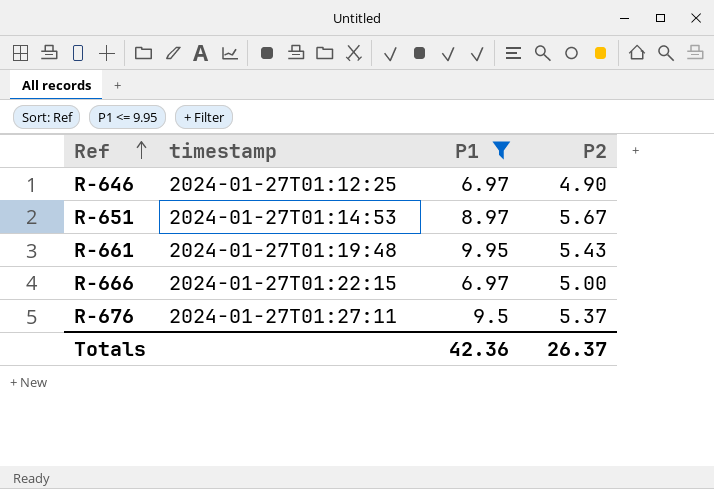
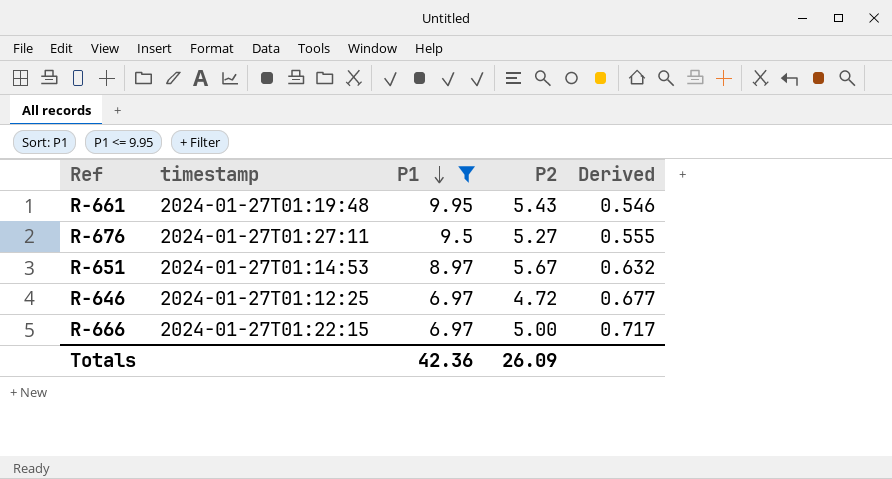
row order: Ref ascending -> P1 descending
column Derived | formula: none -> [P2] / [P1]
R-676 | P2: 5.37 -> 5.27
R-646 | P2: 4.90 -> 4.72
Totals | P2: 26.37 -> 26.09

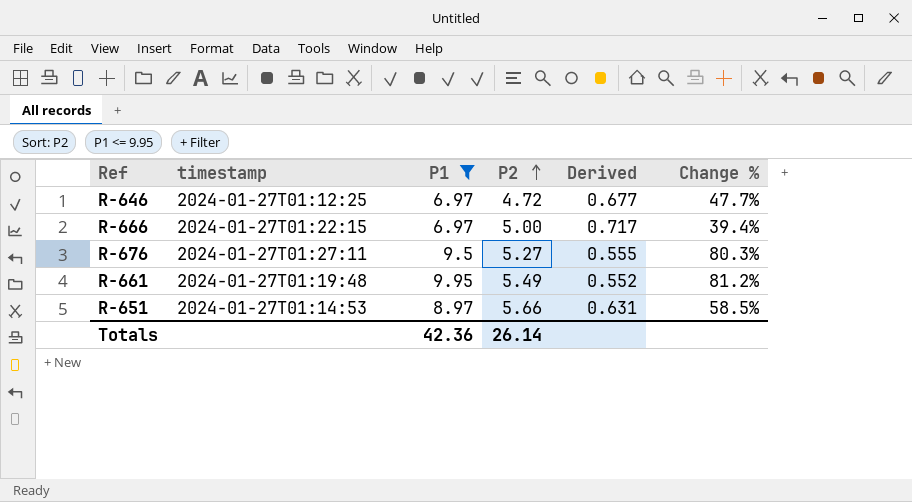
row order: P1 descending -> P2 ascending
column Change % | formula: none -> ([P1] - [P2]) / [P2]
R-661 | P2: 5.43 -> 5.49
R-661 | Derived: 0.546 -> 0.552
R-651 | P2: 5.67 -> 5.66
R-651 | Derived: 0.632 -> 0.631
Totals | P2: 26.09 -> 26.14

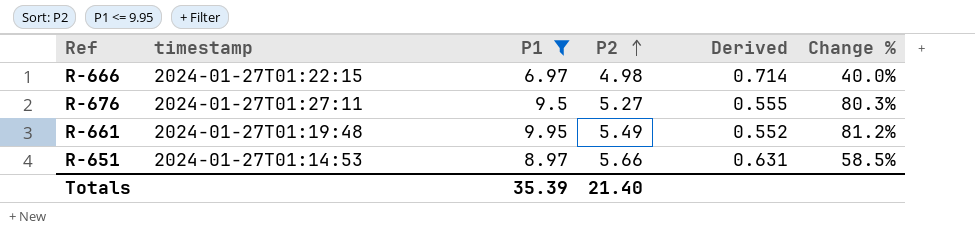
row R-646: 2024-01-27T01:12:25 | 6.97 | 4.72 | 0.677 | 47.7% -> none
R-666 | P2: 5.00 -> 4.98
R-666 | Derived: 0.717 -> 0.714
R-666 | Change %: 39.4% -> 40.0%
Totals | P1: 42.36 -> 35.39
Totals | P2: 26.14 -> 21.40

